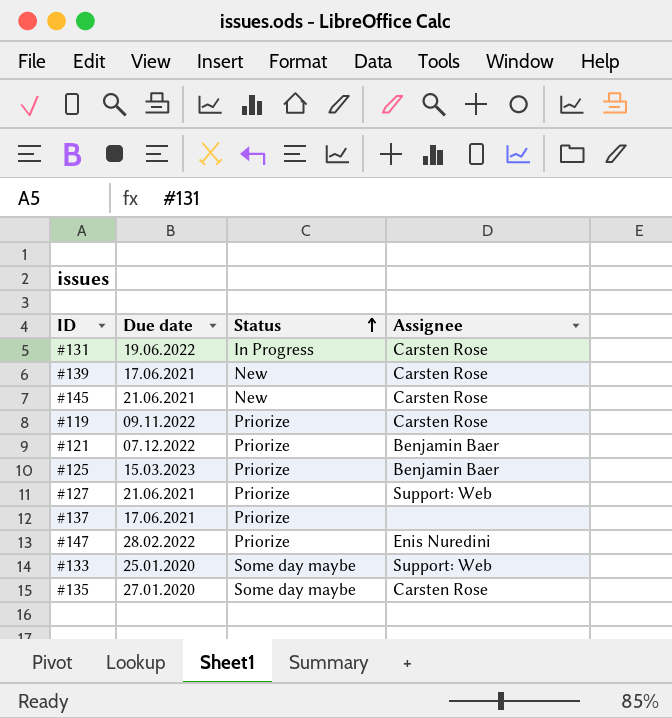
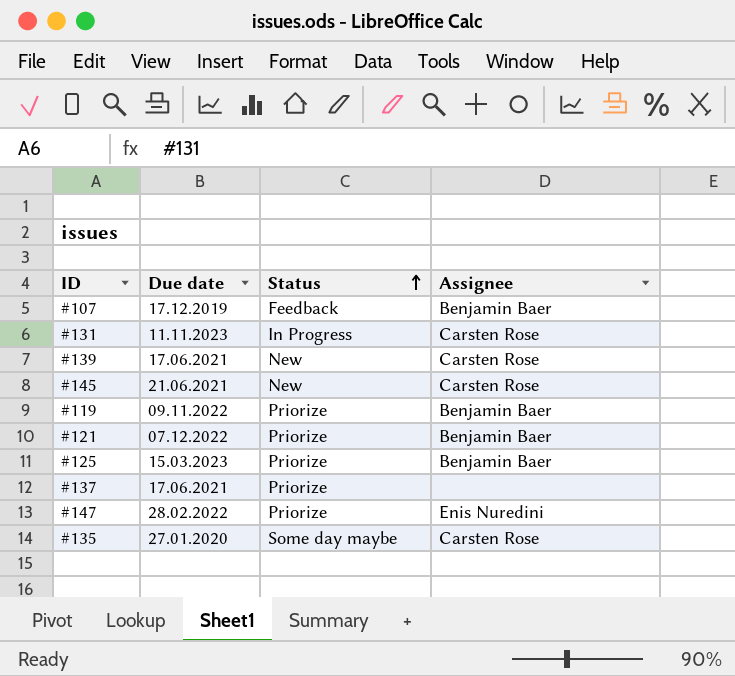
row #127: 21.06.2021 | Priorize | Support: Web -> none
row #133: 25.01.2020 | Some day maybe | Support: Web -> none
row #107: none -> 17.12.2019 | Feedback | Benjamin Baer
#131 | Due date: 19.06.2022 -> 11.11.2023
#119 | Assignee: Carsten Rose -> Benjamin Baer

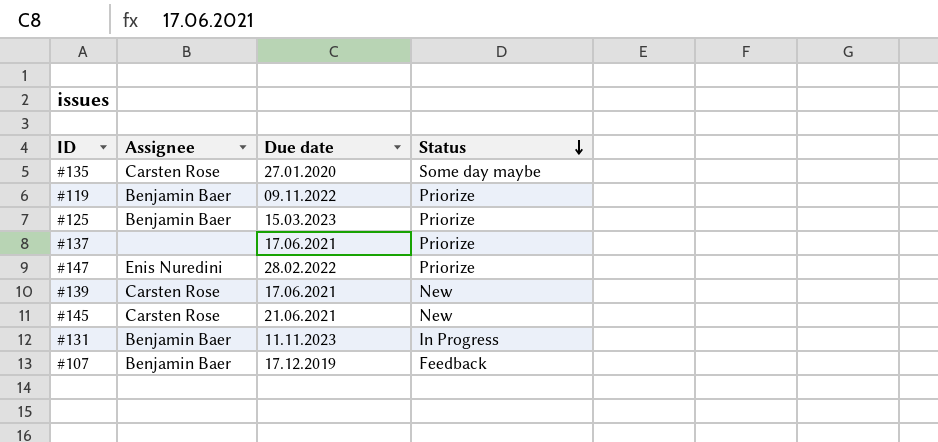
row order: Status ascending -> Status descending
column Assignee | position: 4 -> 2
row #121: 07.12.2022 | Priorize | Benjamin Baer -> none
#131 | Assignee: Carsten Rose -> Benjamin Baer

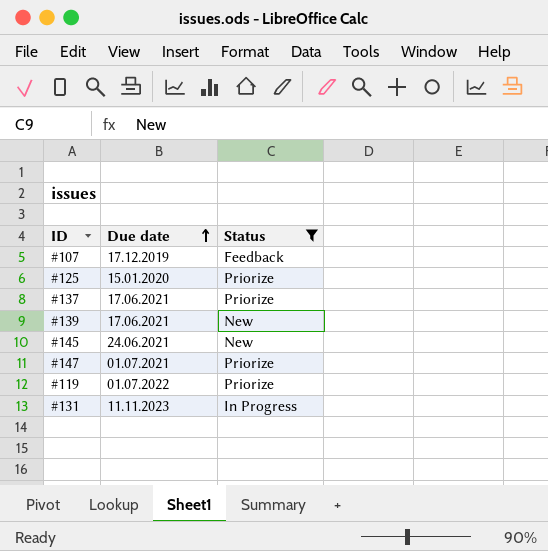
filter: none -> Status != Some day maybe
row order: Status descending -> Due date ascending
column Assignee | position: 2 -> none
#125 | Due date: 15.03.2023 -> 15.01.2020
#145 | Due date: 21.06.2021 -> 24.06.2021
#147 | Due date: 28.02.2022 -> 01.07.2021
#119 | Due date: 09.11.2022 -> 01.07.2022

